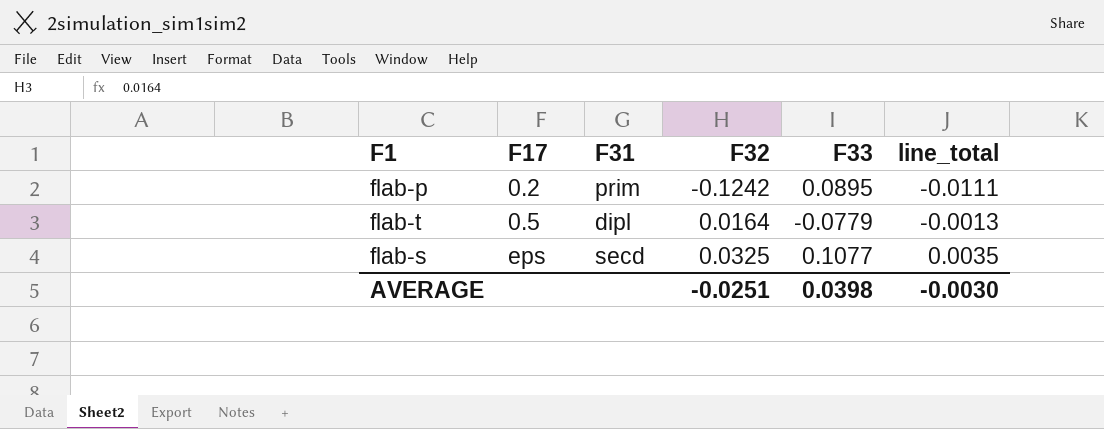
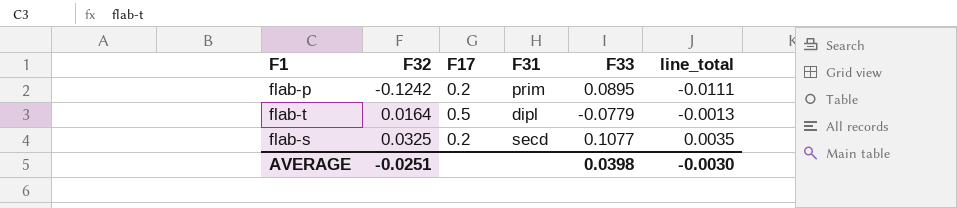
column F32 | position: 4 -> 2
flab-s | F17: eps -> 0.2

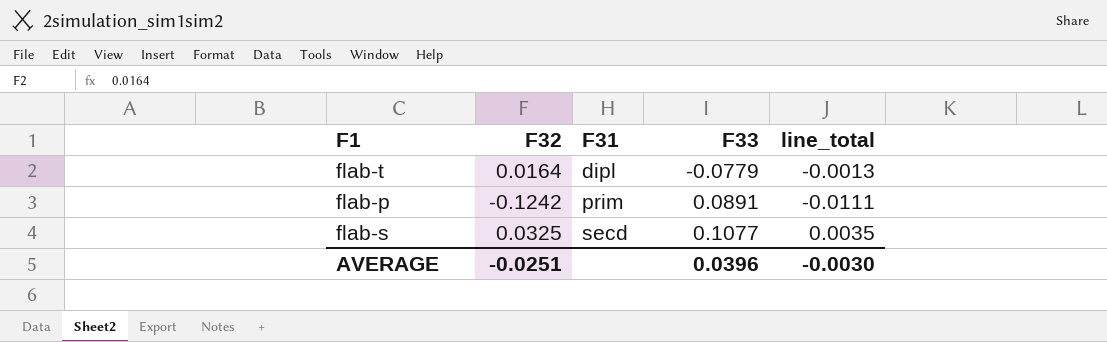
row order: F32 ascending -> F31 ascending
column F17 | position: 3 -> none
flab-p | F33: 0.0895 -> 0.0891
AVERAGE | F33: 0.0398 -> 0.0396

